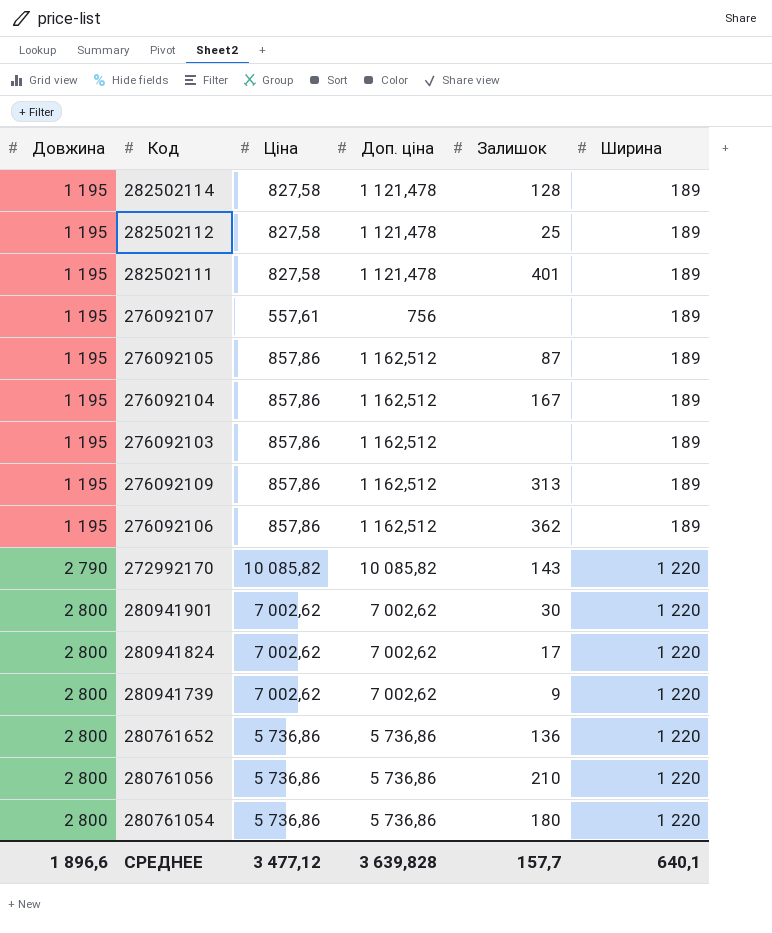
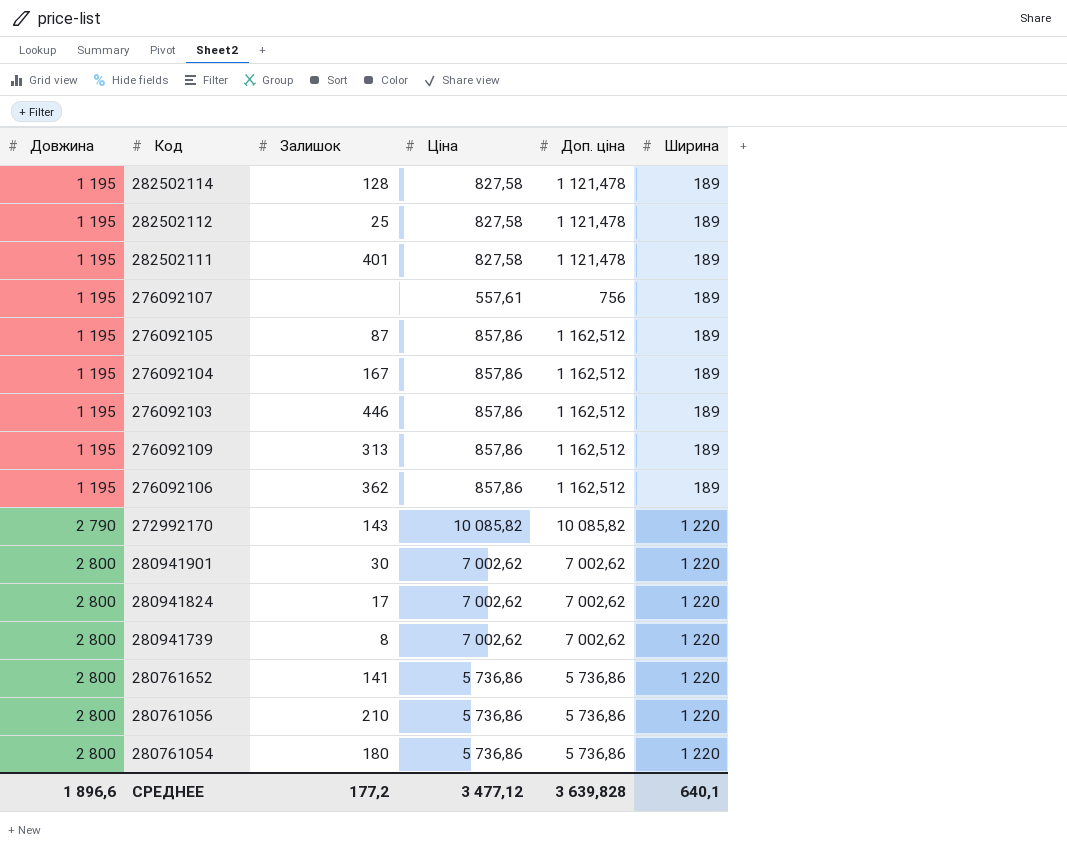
column Залишок | position: 5 -> 3
276092103 | Залишок: none -> 446
280941739 | Залишок: 9 -> 8
280761652 | Залишок: 136 -> 141
СРЕДНЕЕ | Залишок: 157,7 -> 177,2

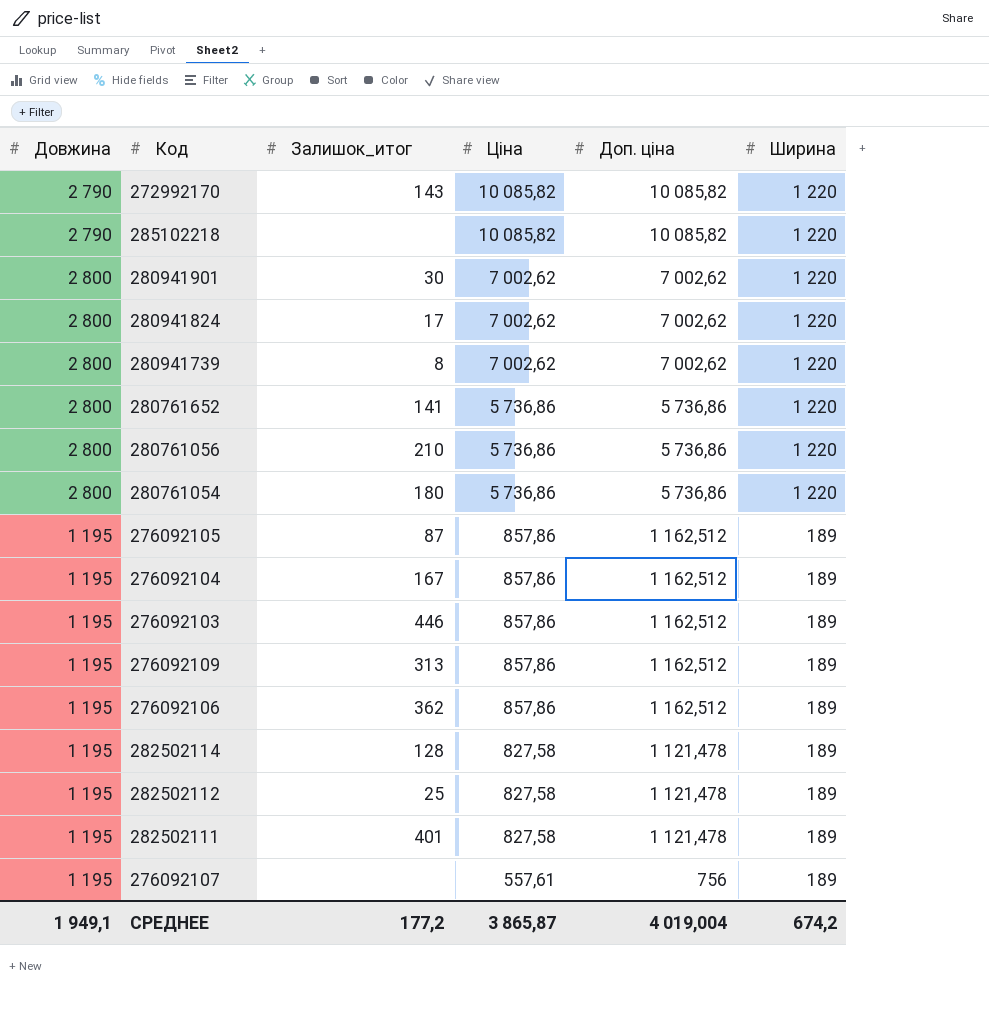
row order: Довжина ascending -> Ціна descending
column name: Залишок -> Залишок_итог
row 285102218: none -> 2 790 | none | 10 085,82 | 10 085,82 | 1 220
СРЕДНЕЕ | Довжина: 1 896,6 -> 1 949,1
СРЕДНЕЕ | Ціна: 3 477,12 -> 3 865,87
СРЕДНЕЕ | Доп. ціна: 3 639,828 -> 4 019,004
СРЕДНЕЕ | Ширина: 640,1 -> 674,2

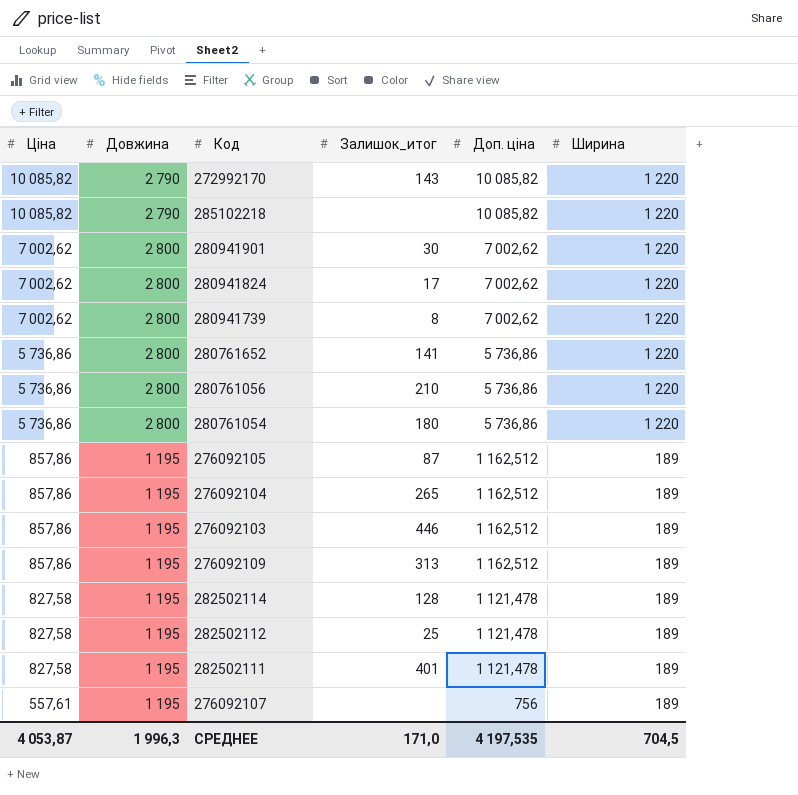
column Ціна | position: 4 -> 1
row 276092106: 1 195 | 362 | 857,86 | 1 162,512 | 189 -> none
276092104 | Залишок_итог: 167 -> 265
СРЕДНЕЕ | Ціна: 3 865,87 -> 4 053,87
СРЕДНЕЕ | Довжина: 1 949,1 -> 1 996,3
СРЕДНЕЕ | Залишок_итог: 177,2 -> 171,0
СРЕДНЕЕ | Доп. ціна: 4 019,004 -> 4 197,535
СРЕДНЕЕ | Ширина: 674,2 -> 704,5

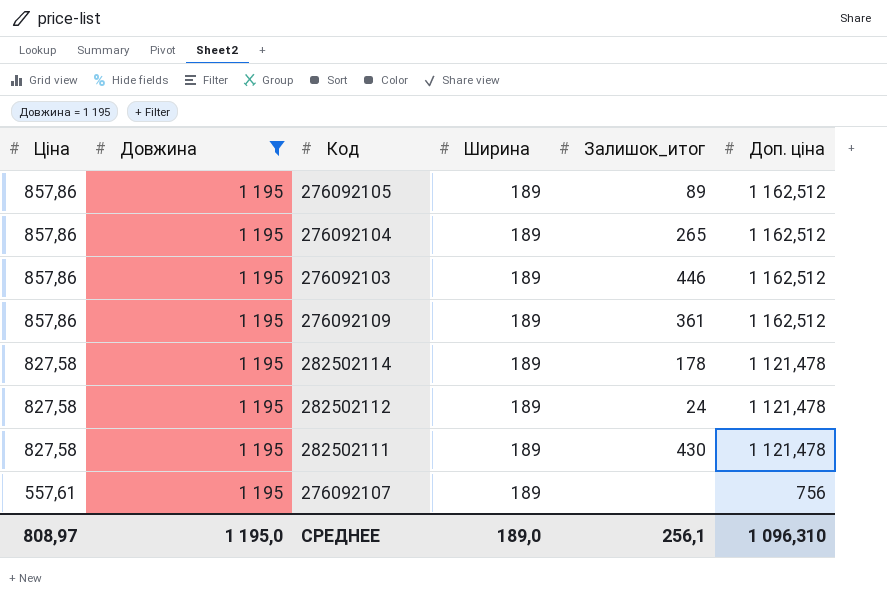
filter: none -> Довжина = 1 195
column Ширина | position: 6 -> 4
276092105 | Залишок_итог: 87 -> 89
276092109 | Залишок_итог: 313 -> 361
282502114 | Залишок_итог: 128 -> 178
282502112 | Залишок_итог: 25 -> 24
282502111 | Залишок_итог: 401 -> 430
СРЕДНЕЕ | Ціна: 4 053,87 -> 808,97
СРЕДНЕЕ | Довжина: 1 996,3 -> 1 195,0
СРЕДНЕЕ | Ширина: 704,5 -> 189,0
СРЕДНЕЕ | Залишок_итог: 171,0 -> 256,1
СРЕДНЕЕ | Доп. ціна: 4 197,535 -> 1 096,310

